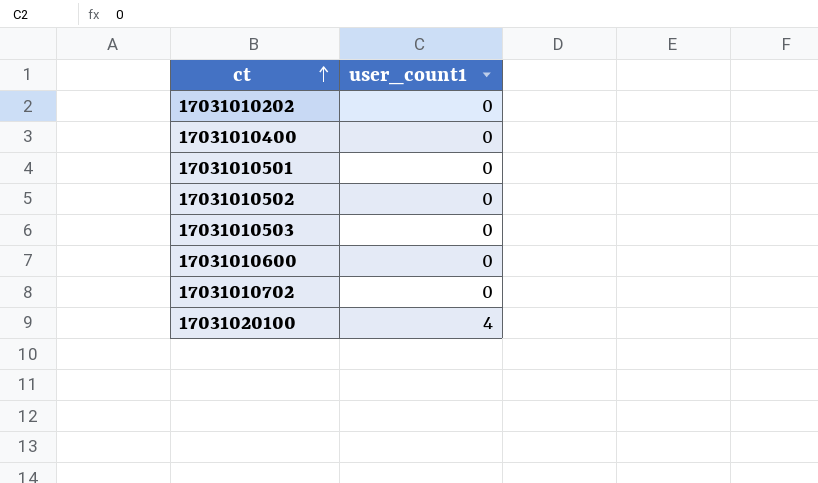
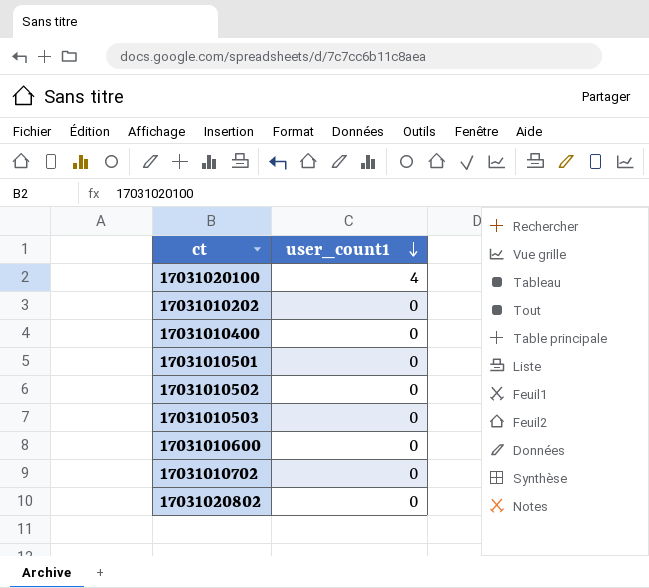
row order: ct ascending -> user_count1 descending
row 17031020802: none -> 0

